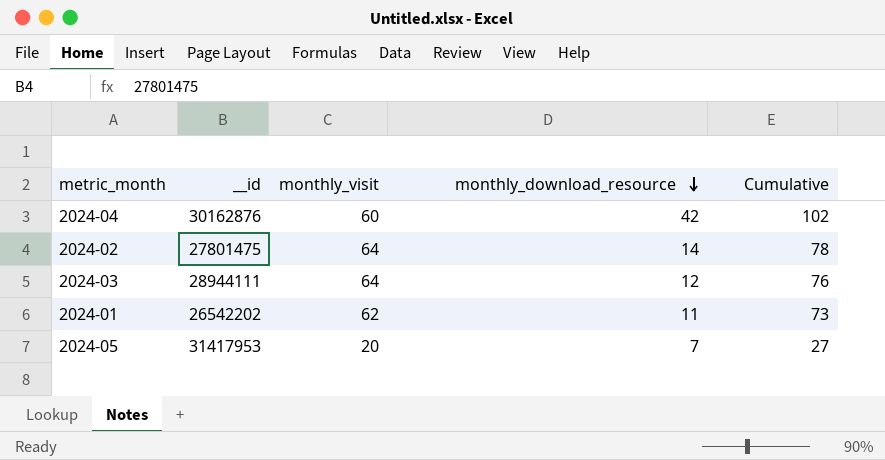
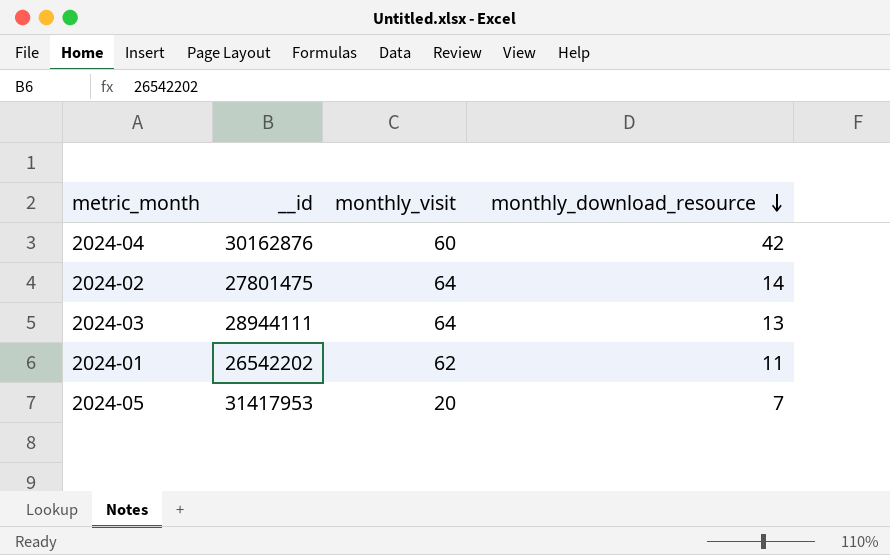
column Cumulative | formula: [monthly_visit] + [monthly_download_resource] -> none
2024-03 | monthly_download_resource: 12 -> 13

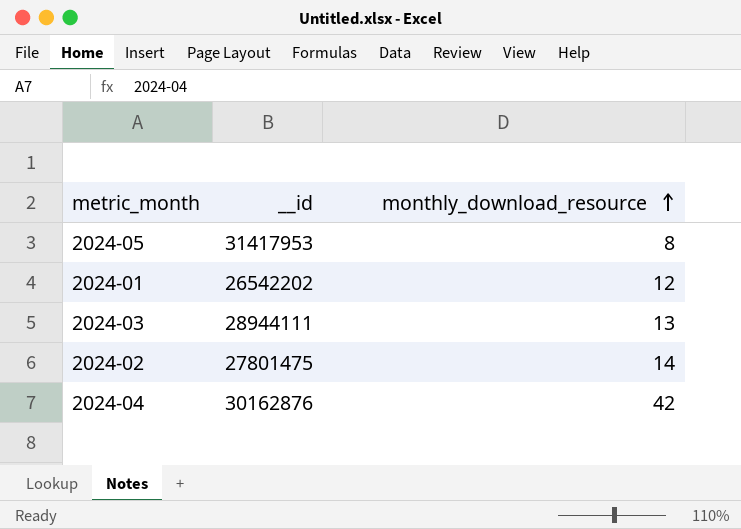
row order: monthly_download_resource descending -> monthly_download_resource ascending
column monthly_visit | position: 3 -> none
2024-05 | monthly_download_resource: 7 -> 8
2024-01 | monthly_download_resource: 11 -> 12

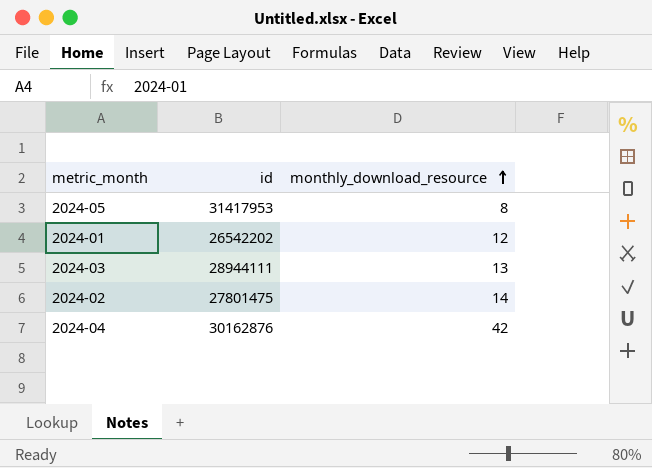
column name: __id -> id

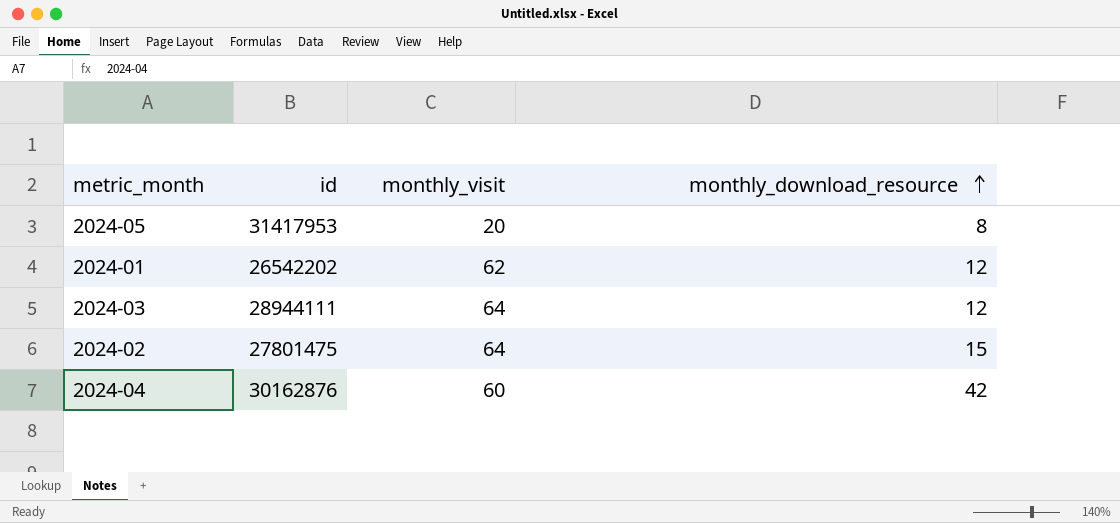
column monthly_visit | position: none -> 3
2024-03 | monthly_download_resource: 13 -> 12
2024-02 | monthly_download_resource: 14 -> 15

